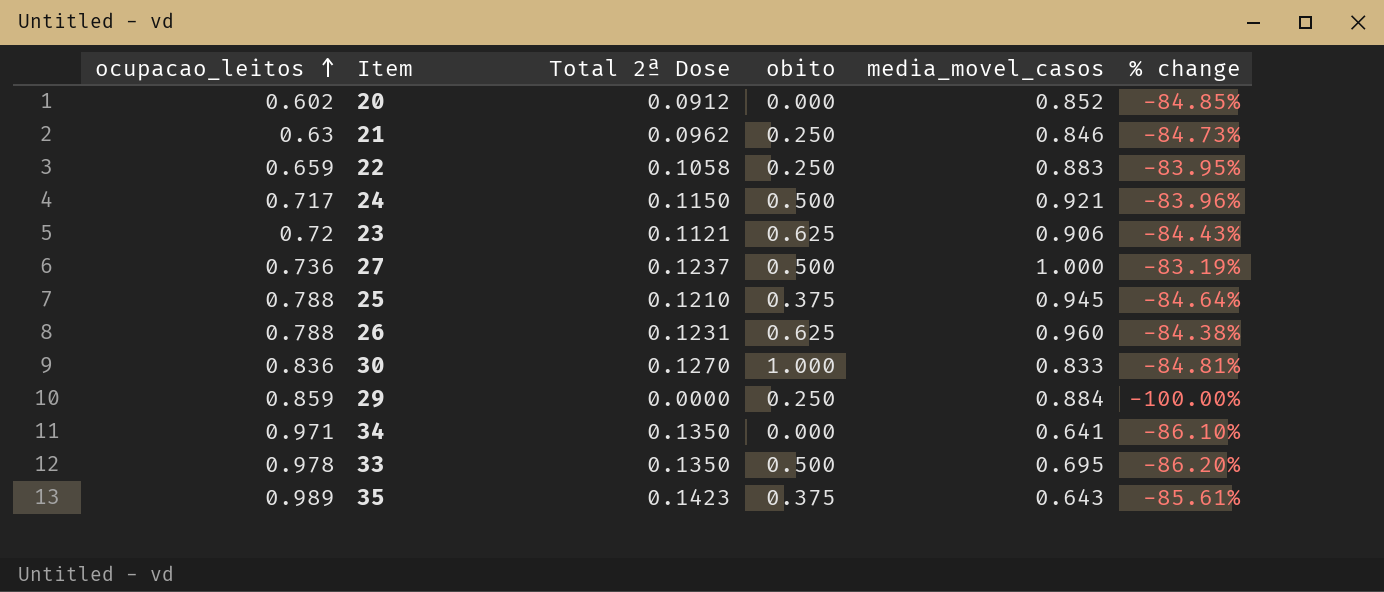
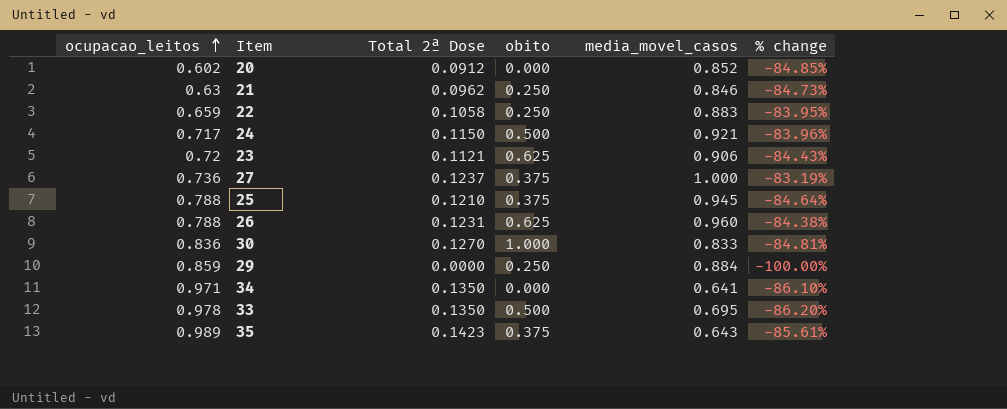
27 | obito: 0.500 -> 0.375

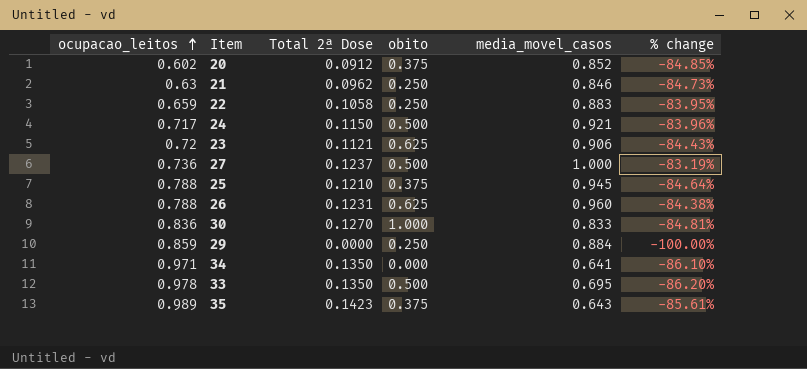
20 | obito: 0.000 -> 0.375
27 | obito: 0.375 -> 0.500

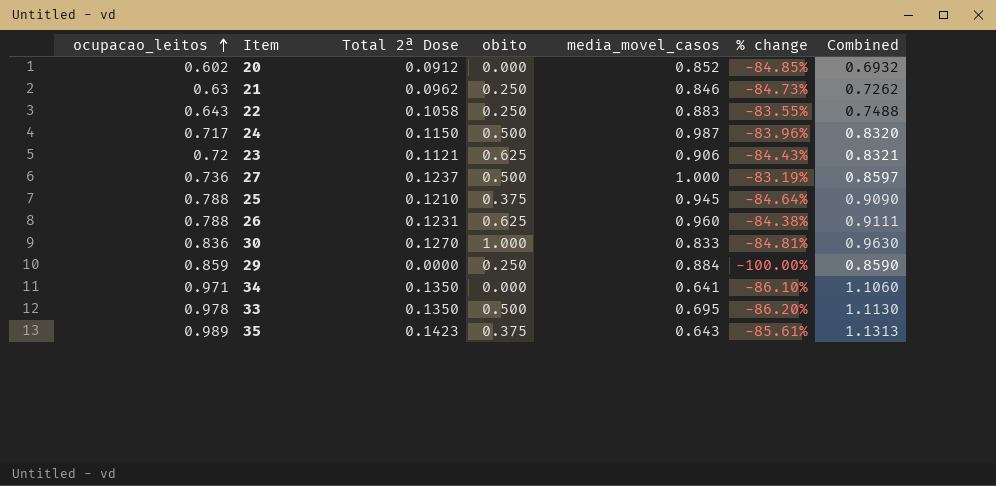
column Combined | formula: none -> [ocupacao_leitos] + [Total 2ª Dose]
20 | obito: 0.375 -> 0.000
22 | ocupacao_leitos: 0.659 -> 0.643
22 | % change: -83.95% -> -83.55%
24 | media_movel_casos: 0.921 -> 0.987

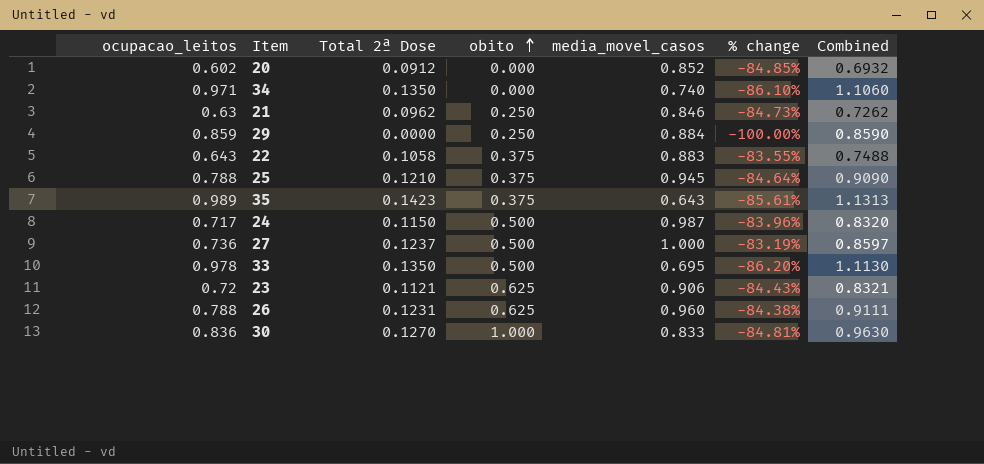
row order: ocupacao_leitos ascending -> obito ascending
34 | media_movel_casos: 0.641 -> 0.740
22 | obito: 0.250 -> 0.375

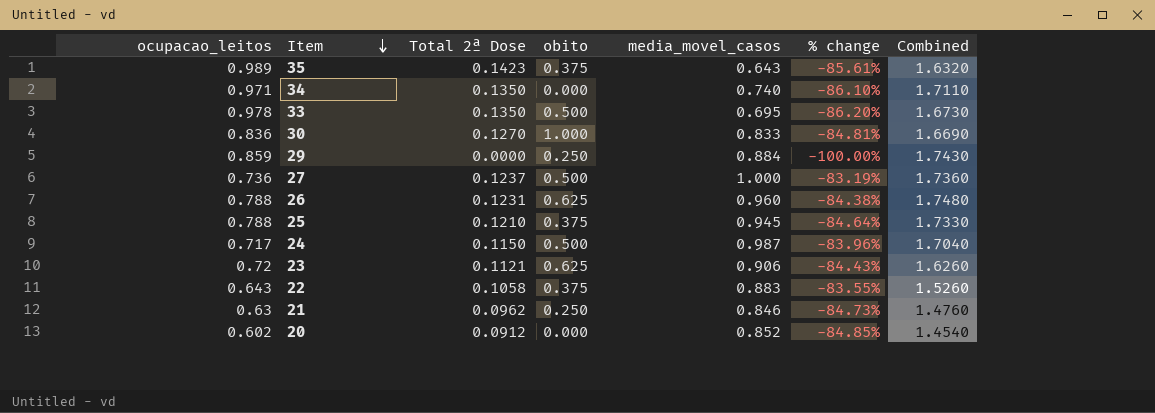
row order: obito ascending -> Item descending
column Combined | formula: [ocupacao_leitos] + [Total 2ª Dose] -> [ocupacao_leitos] + [media_movel_casos]

